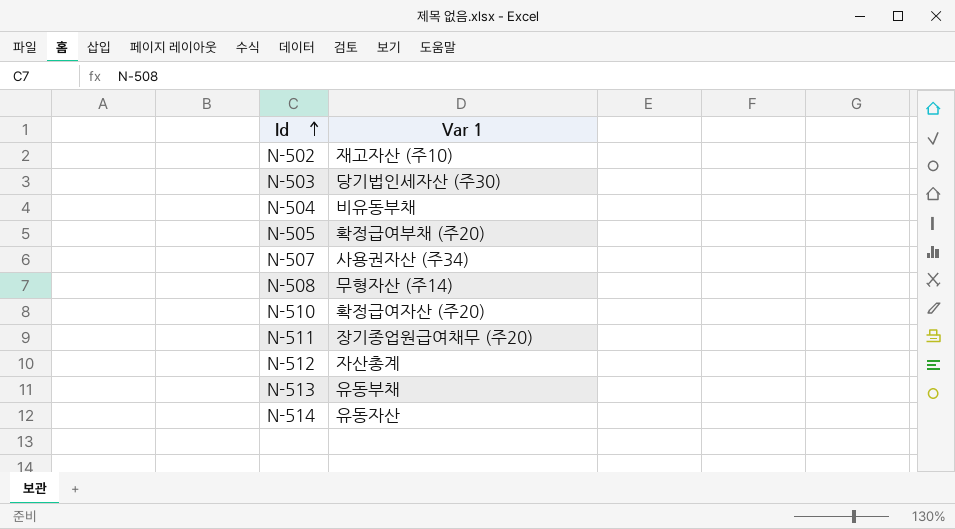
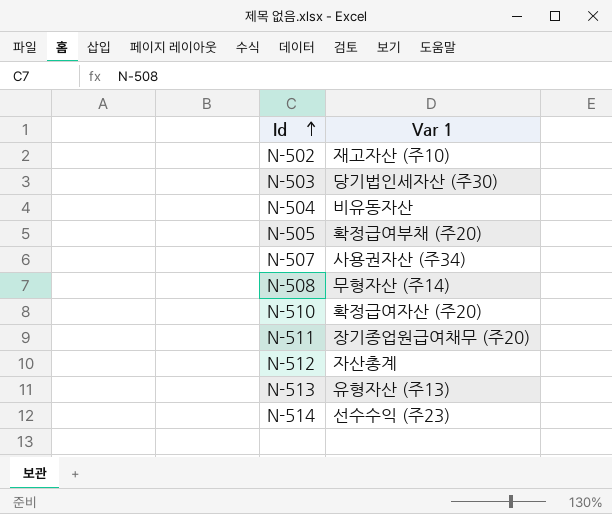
N-504 | Var 1: 비유동부채 -> 비유동자산
N-513 | Var 1: 유동부채 -> 유형자산 (주13)
N-514 | Var 1: 유동자산 -> 선수수익 (주23)

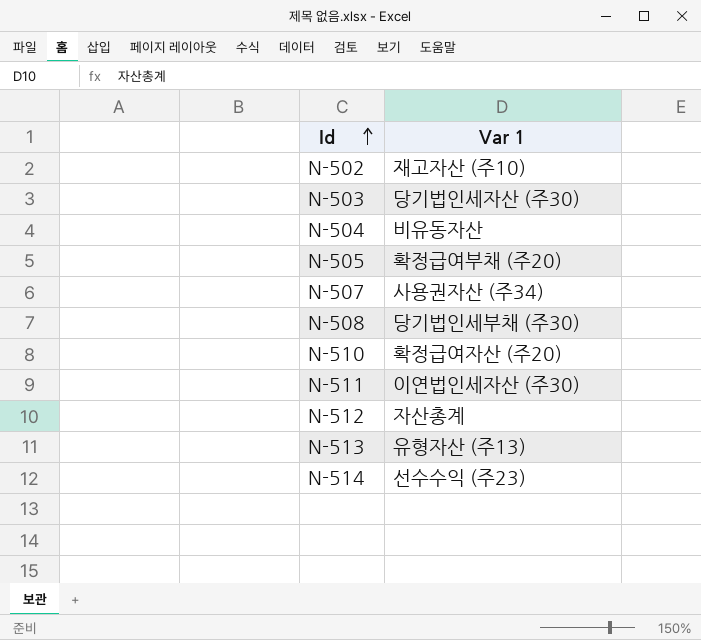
N-508 | Var 1: 무형자산 (주14) -> 당기법인세부채 (주30)
N-511 | Var 1: 장기종업원급여채무 (주20) -> 이연법인세자산 (주30)

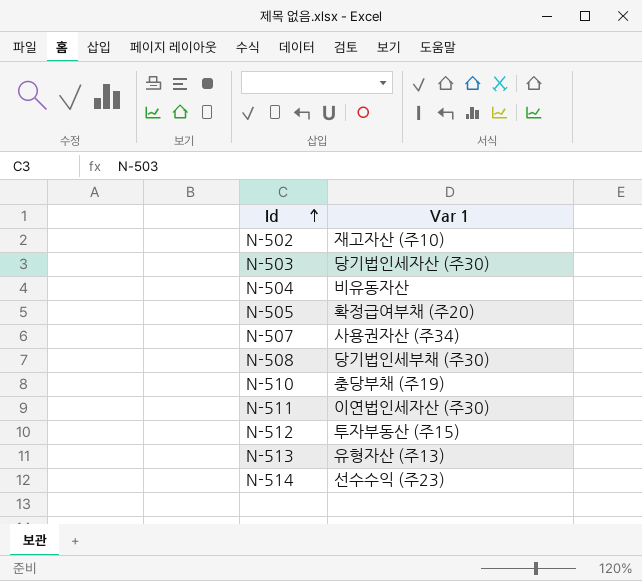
N-510 | Var 1: 확정급여자산 (주20) -> 충당부채 (주19)
N-512 | Var 1: 자산총계 -> 투자부동산 (주15)

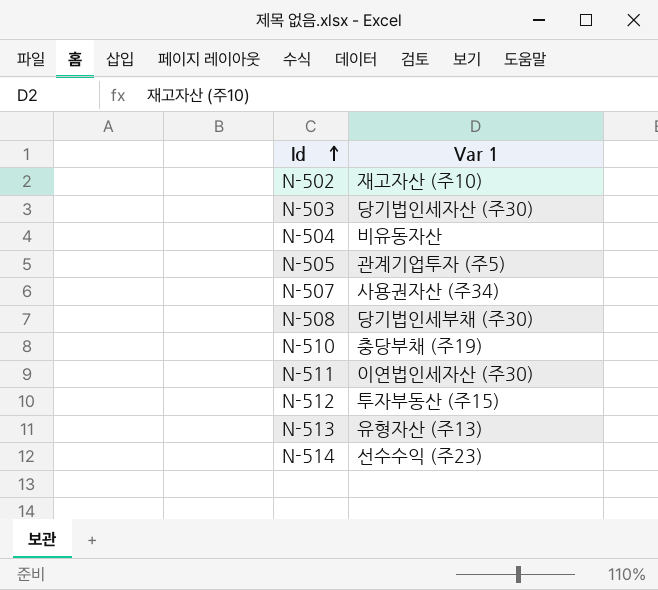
N-505 | Var 1: 확정급여부채 (주20) -> 관계기업투자 (주5)

